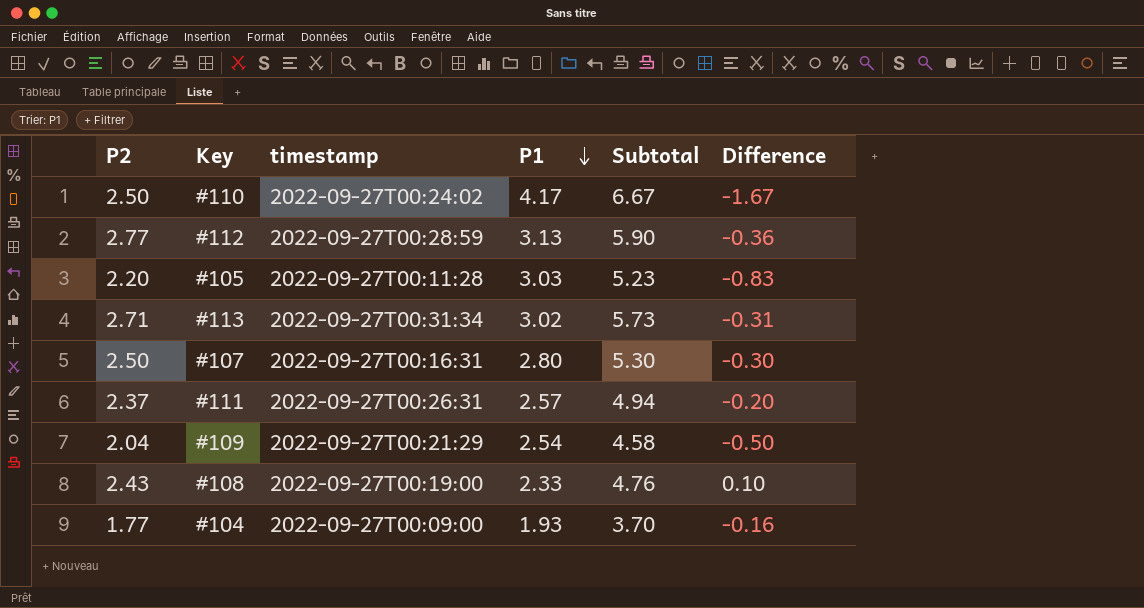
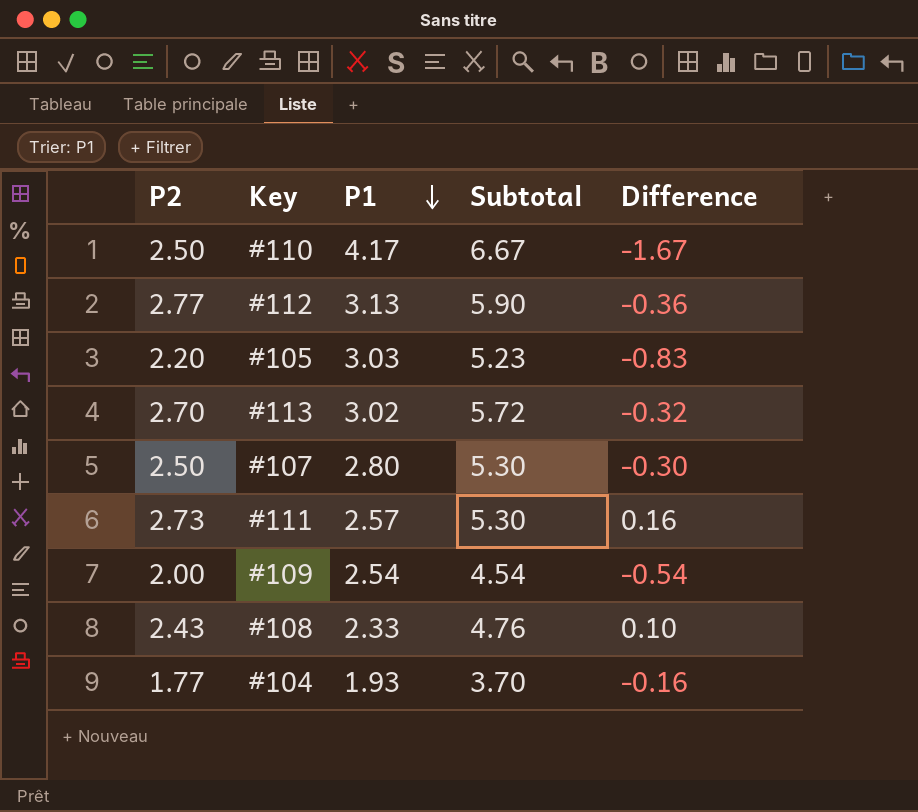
column timestamp | position: 3 -> none
#113 | P2: 2.71 -> 2.70
#113 | Subtotal: 5.73 -> 5.72
#113 | Difference: -0.31 -> -0.32
#111 | P2: 2.37 -> 2.73
#111 | Subtotal: 4.94 -> 5.30
#111 | Difference: -0.20 -> 0.16
#109 | P2: 2.04 -> 2.00
#109 | Subtotal: 4.58 -> 4.54
#109 | Difference: -0.50 -> -0.54

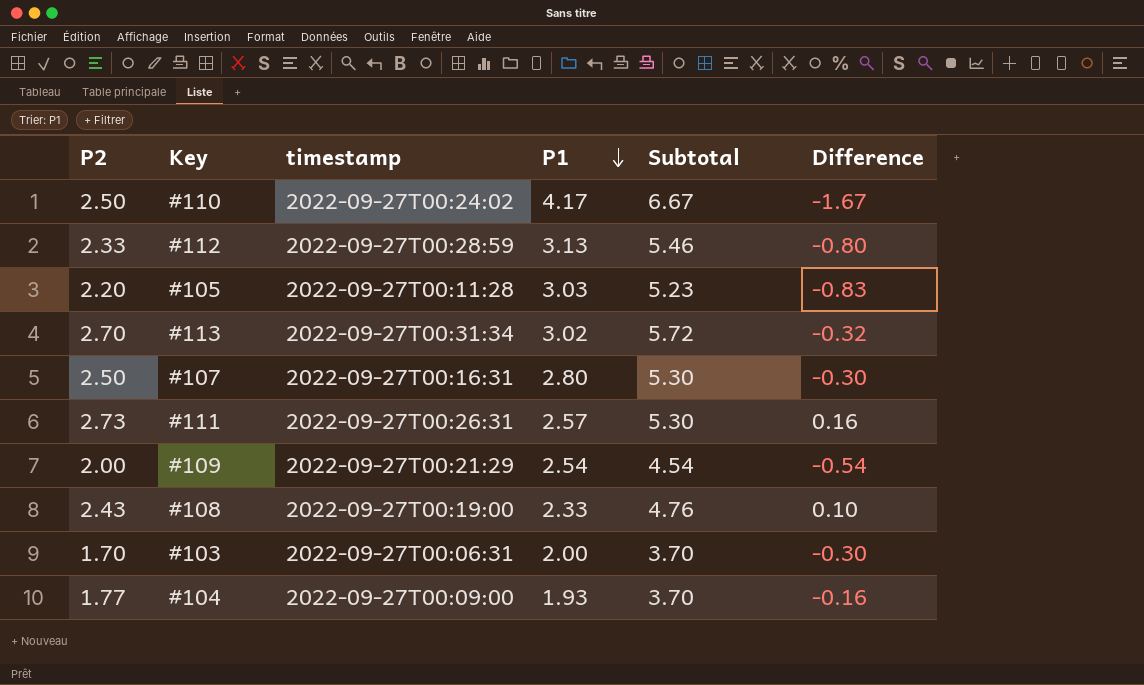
column timestamp | position: none -> 3
#112 | P2: 2.77 -> 2.33
#112 | Subtotal: 5.90 -> 5.46
#112 | Difference: -0.36 -> -0.80
row #103: none -> 1.70 | 2022-09-27T00:06:31 | 2.00 | 3.70 | -0.30

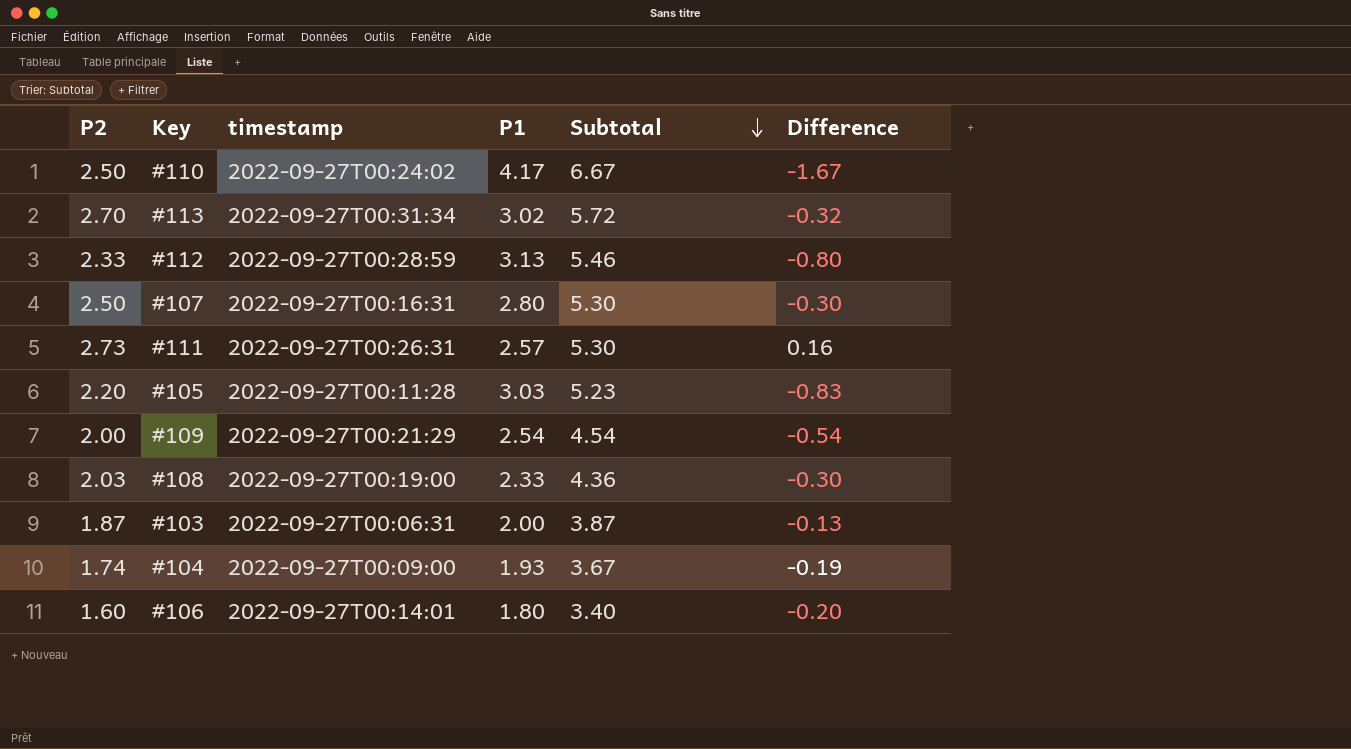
row order: P1 descending -> Subtotal descending
#108 | P2: 2.43 -> 2.03
#108 | Subtotal: 4.76 -> 4.36
#108 | Difference: 0.10 -> -0.30
#103 | P2: 1.70 -> 1.87
#103 | Subtotal: 3.70 -> 3.87
#103 | Difference: -0.30 -> -0.13
#104 | P2: 1.77 -> 1.74
#104 | Subtotal: 3.70 -> 3.67
#104 | Difference: -0.16 -> -0.19
row #106: none -> 1.60 | 2022-09-27T00:14:01 | 1.80 | 3.40 | -0.20

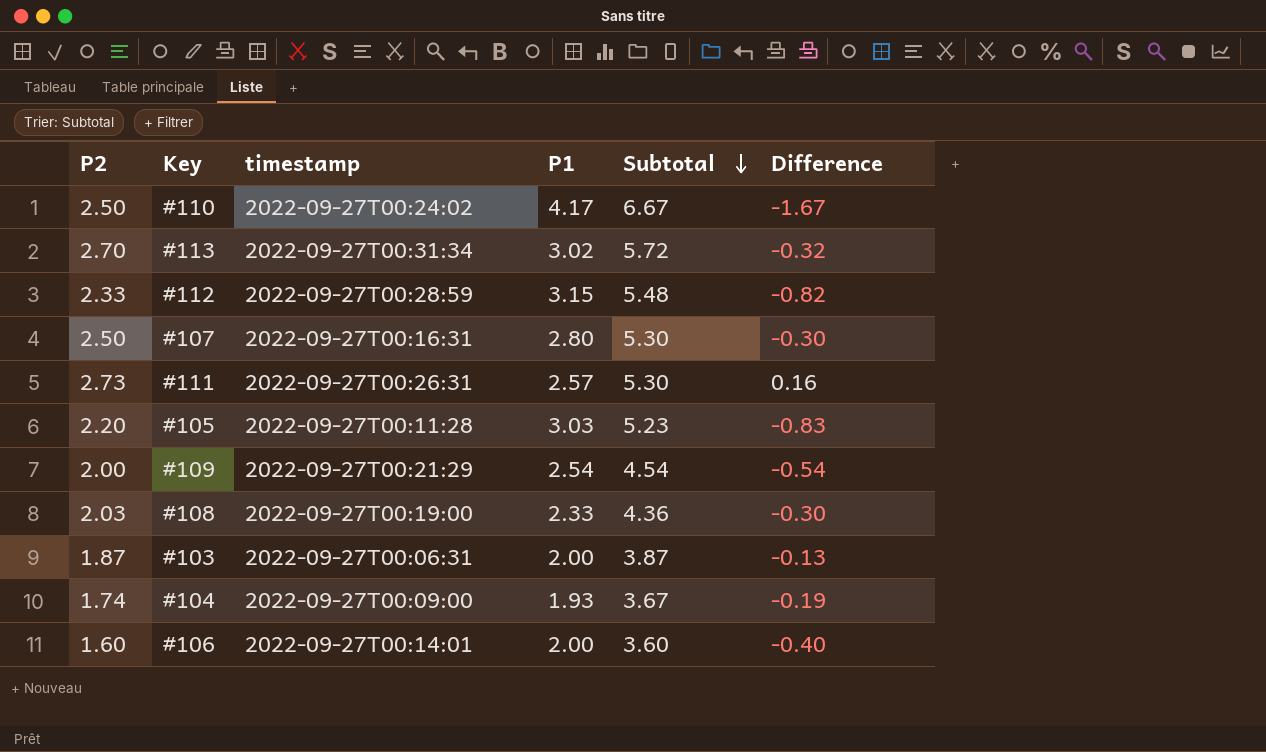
#112 | P1: 3.13 -> 3.15
#112 | Subtotal: 5.46 -> 5.48
#112 | Difference: -0.80 -> -0.82
#106 | P1: 1.80 -> 2.00
#106 | Subtotal: 3.40 -> 3.60
#106 | Difference: -0.20 -> -0.40

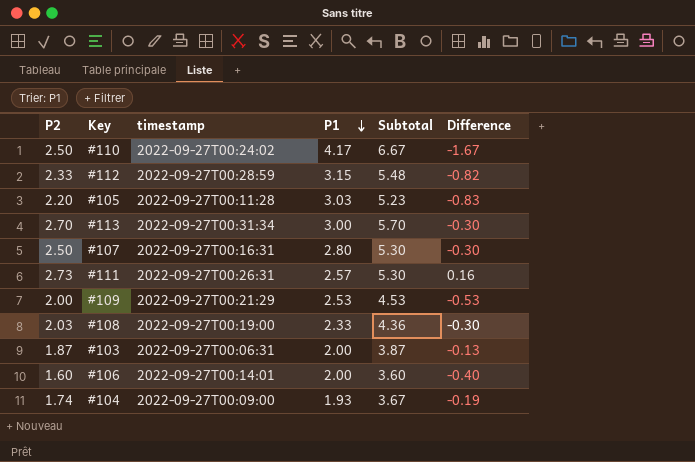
row order: Subtotal descending -> P1 descending
#113 | P1: 3.02 -> 3.00
#113 | Subtotal: 5.72 -> 5.70
#113 | Difference: -0.32 -> -0.30
#109 | P1: 2.54 -> 2.53
#109 | Subtotal: 4.54 -> 4.53
#109 | Difference: -0.54 -> -0.53

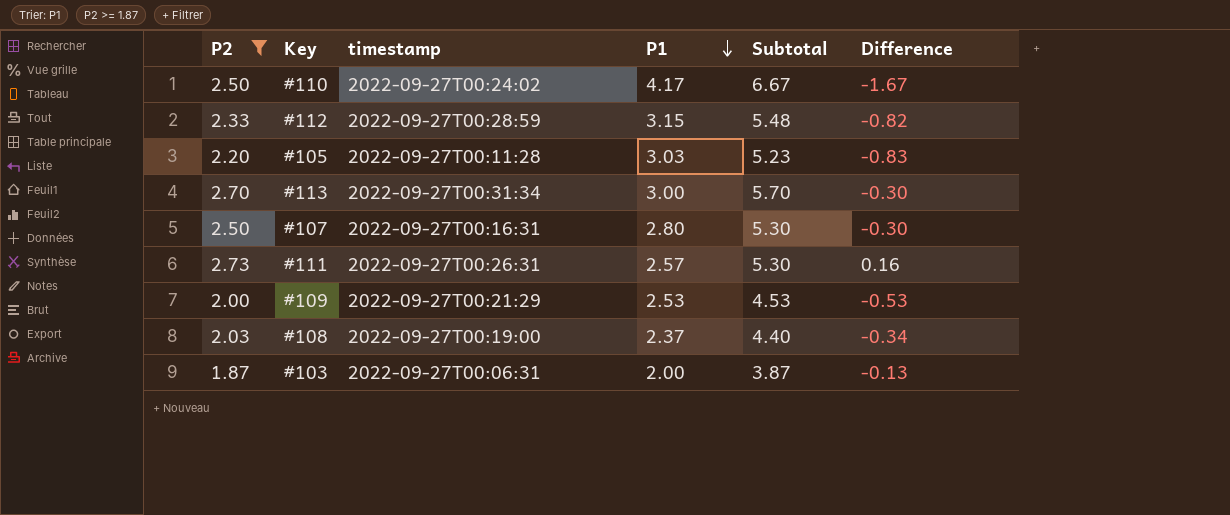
filter: none -> P2 >= 1.87
#108 | P1: 2.33 -> 2.37
#108 | Subtotal: 4.36 -> 4.40
#108 | Difference: -0.30 -> -0.34

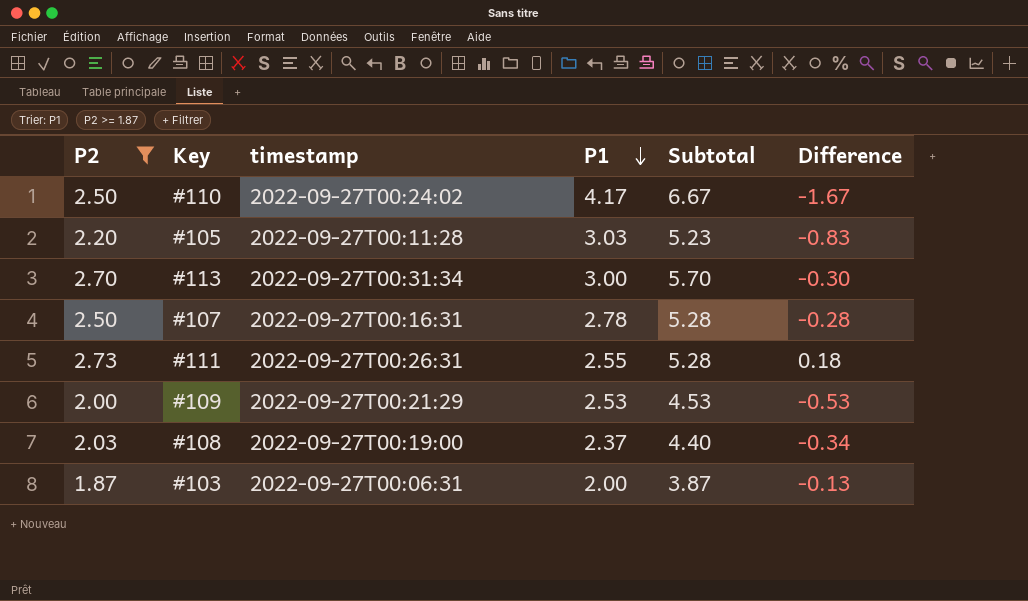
row #112: 2.33 | 2022-09-27T00:28:59 | 3.15 | 5.48 | -0.82 -> none
#107 | P1: 2.80 -> 2.78
#107 | Subtotal: 5.30 -> 5.28
#107 | Difference: -0.30 -> -0.28
#111 | P1: 2.57 -> 2.55
#111 | Subtotal: 5.30 -> 5.28
#111 | Difference: 0.16 -> 0.18

